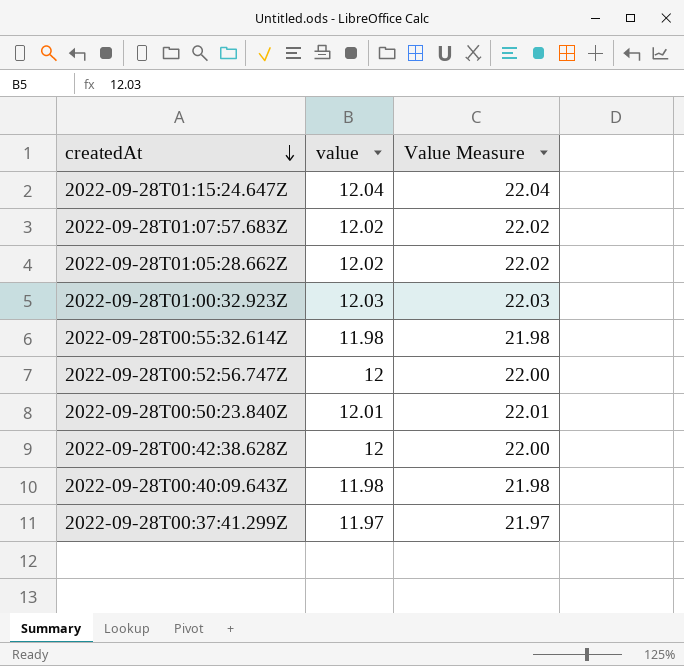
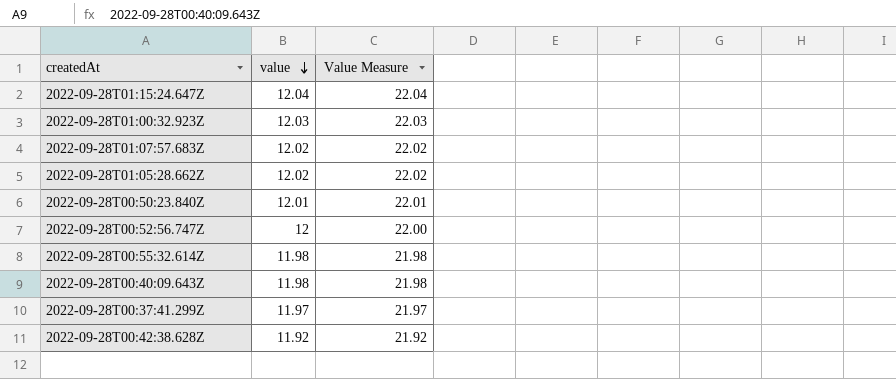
row order: createdAt descending -> value descending
2022-09-28T00:42:38.628Z | value: 12 -> 11.92
2022-09-28T00:42:38.628Z | Value Measure: 22.00 -> 21.92

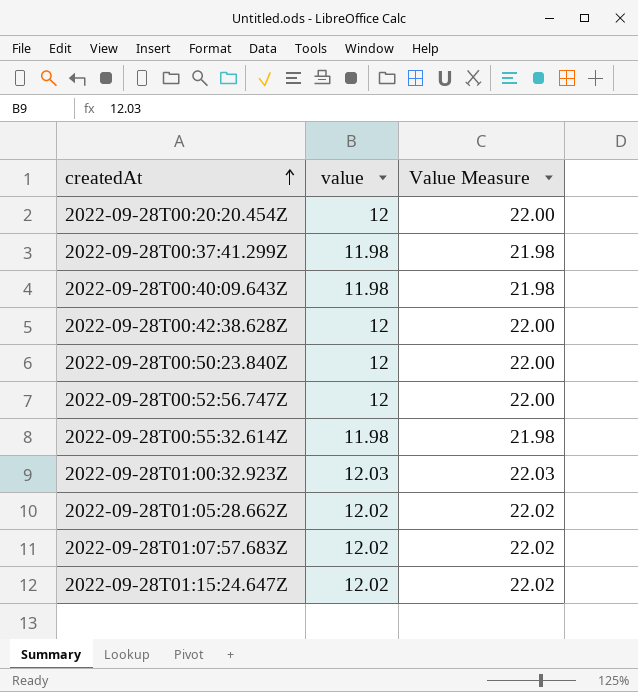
row order: value descending -> createdAt ascending
row 2022-09-28T00:20:20.454Z: none -> 12 | 22.00
2022-09-28T00:37:41.299Z | value: 11.97 -> 11.98
2022-09-28T00:37:41.299Z | Value Measure: 21.97 -> 21.98
2022-09-28T00:42:38.628Z | value: 11.92 -> 12
2022-09-28T00:42:38.628Z | Value Measure: 21.92 -> 22.00
2022-09-28T00:50:23.840Z | value: 12.01 -> 12
2022-09-28T00:50:23.840Z | Value Measure: 22.01 -> 22.00
2022-09-28T01:15:24.647Z | value: 12.04 -> 12.02
2022-09-28T01:15:24.647Z | Value Measure: 22.04 -> 22.02

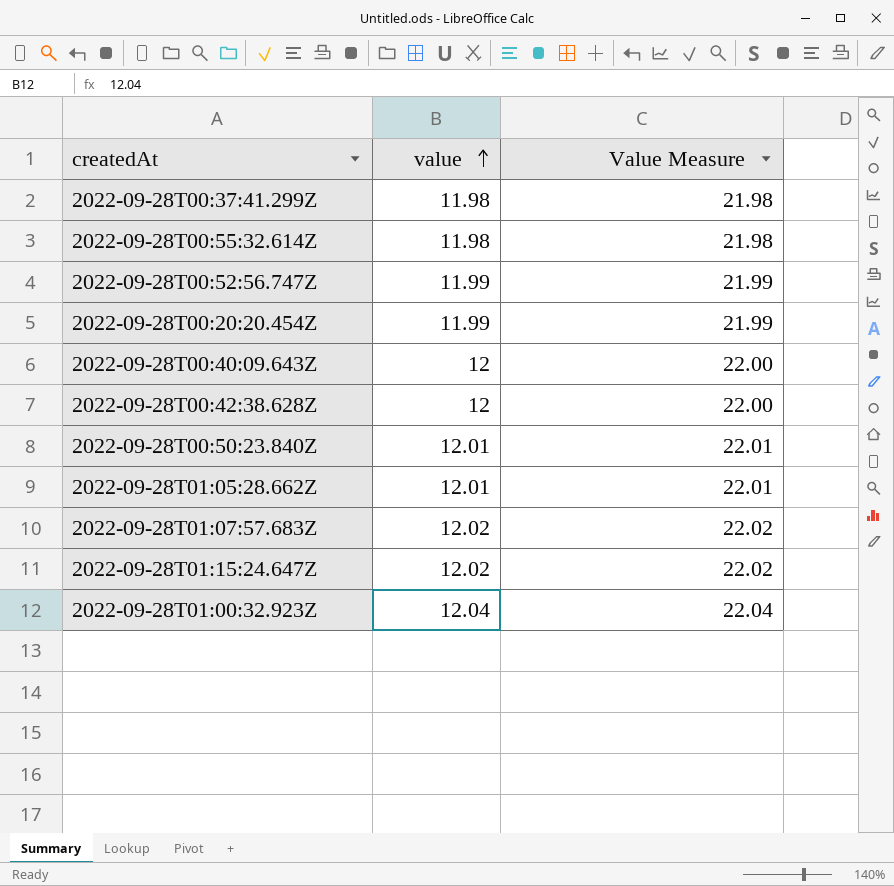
row order: createdAt ascending -> value ascending
2022-09-28T00:52:56.747Z | value: 12 -> 11.99
2022-09-28T00:52:56.747Z | Value Measure: 22.00 -> 21.99
2022-09-28T00:20:20.454Z | value: 12 -> 11.99
2022-09-28T00:20:20.454Z | Value Measure: 22.00 -> 21.99
2022-09-28T00:40:09.643Z | value: 11.98 -> 12
2022-09-28T00:40:09.643Z | Value Measure: 21.98 -> 22.00
2022-09-28T00:50:23.840Z | value: 12 -> 12.01
2022-09-28T00:50:23.840Z | Value Measure: 22.00 -> 22.01
2022-09-28T01:05:28.662Z | value: 12.02 -> 12.01
2022-09-28T01:05:28.662Z | Value Measure: 22.02 -> 22.01
2022-09-28T01:00:32.923Z | value: 12.03 -> 12.04
2022-09-28T01:00:32.923Z | Value Measure: 22.03 -> 22.04

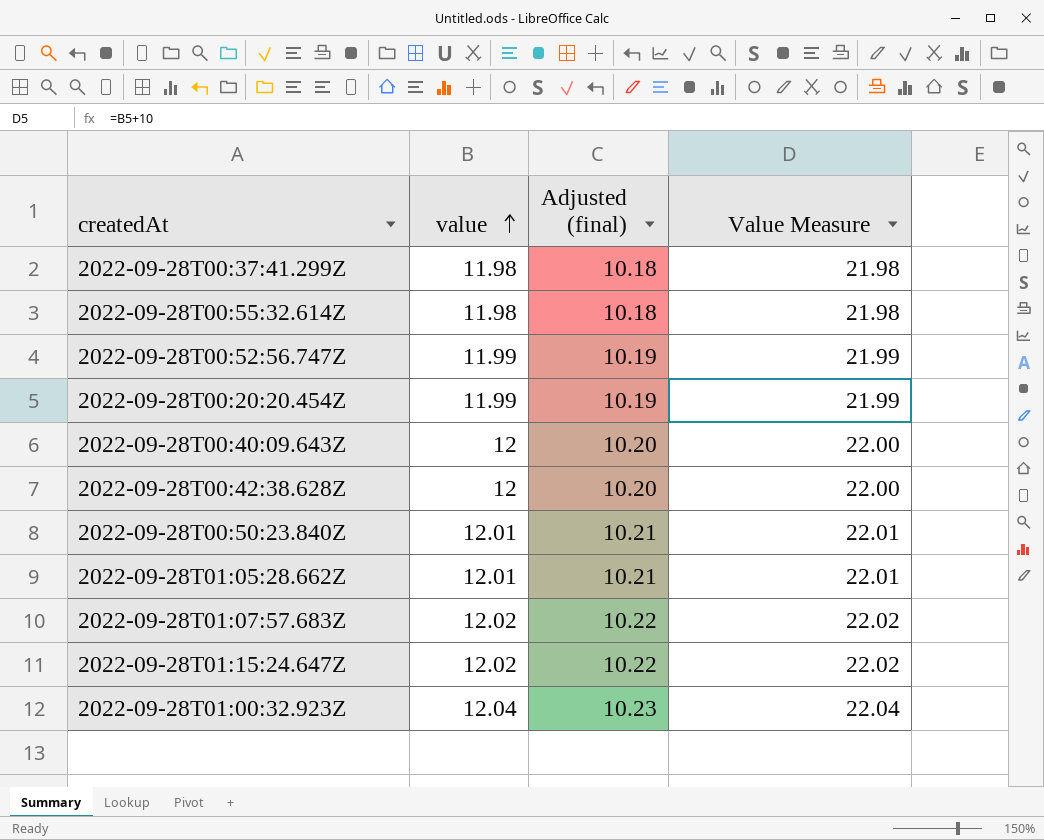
column Adjusted (final) | formula: none -> [value] * 0.85

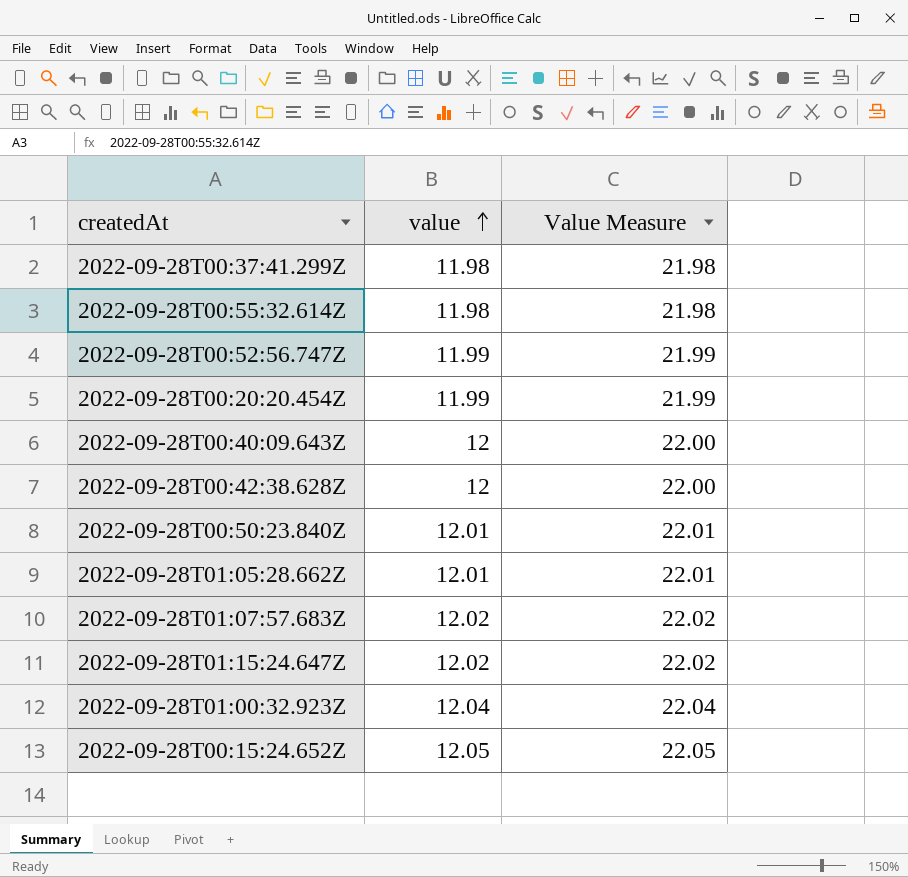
column Adjusted (final) | formula: [value] * 0.85 -> none
row 2022-09-28T00:15:24.652Z: none -> 12.05 | 22.05

